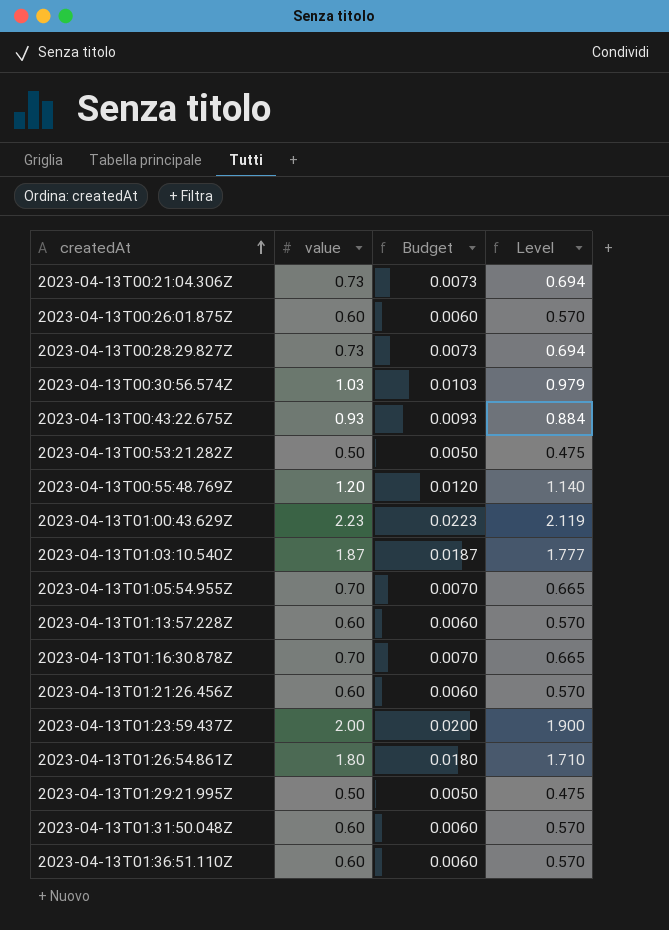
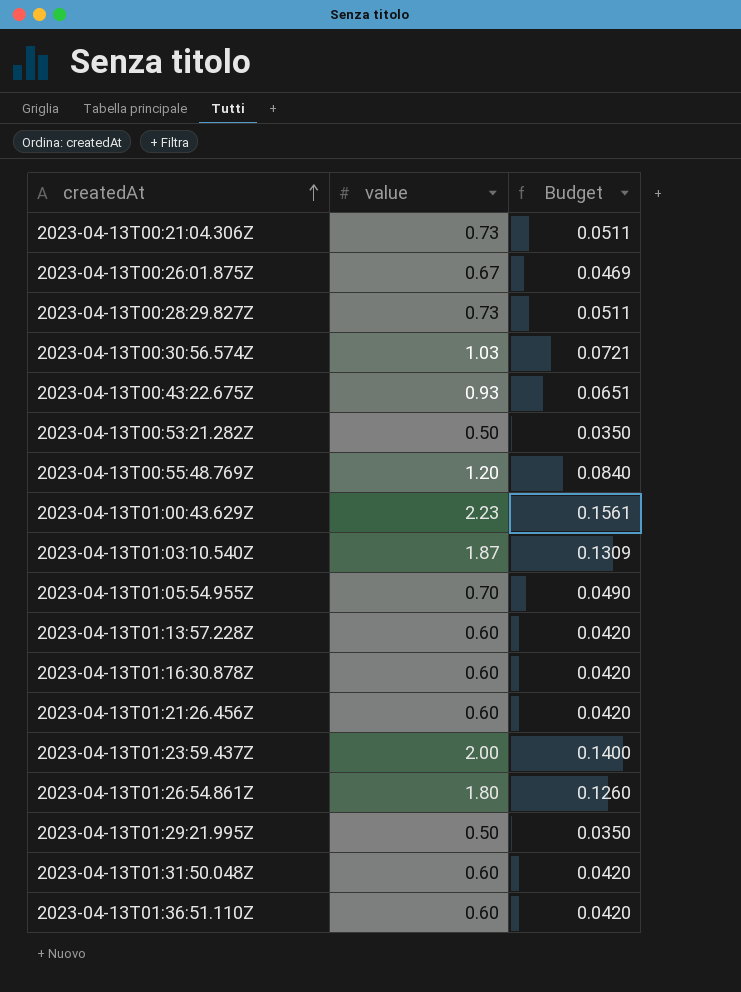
column Level | formula: [value] * 0.95 -> none
column Budget | formula: [value] * 0.01 -> [value] * 0.07
2023-04-13T00:26:01.875Z | value: 0.60 -> 0.67
2023-04-13T01:16:30.878Z | value: 0.70 -> 0.60

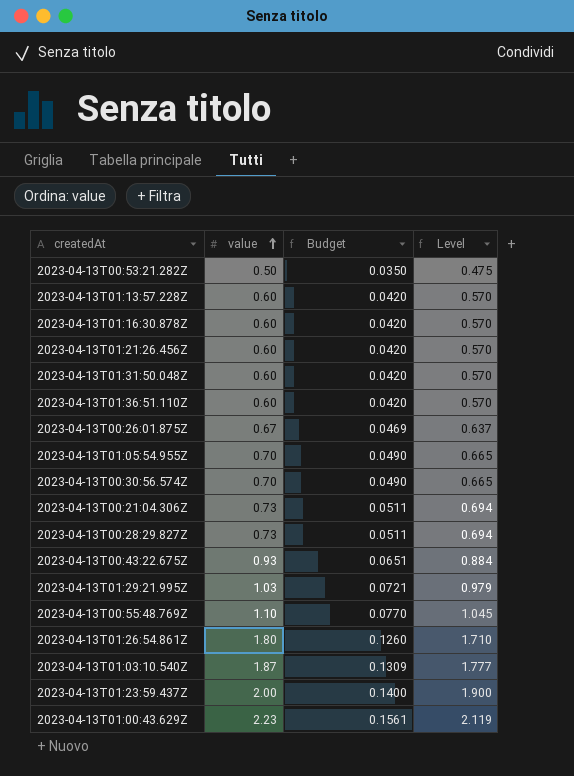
row order: createdAt ascending -> value ascending
column Level | formula: none -> [value] * 0.95
2023-04-13T00:30:56.574Z | value: 1.03 -> 0.70
2023-04-13T00:30:56.574Z | Budget: 0.0721 -> 0.0490
2023-04-13T01:29:21.995Z | value: 0.50 -> 1.03
2023-04-13T01:29:21.995Z | Budget: 0.0350 -> 0.0721
2023-04-13T00:55:48.769Z | value: 1.20 -> 1.10
2023-04-13T00:55:48.769Z | Budget: 0.0840 -> 0.0770

